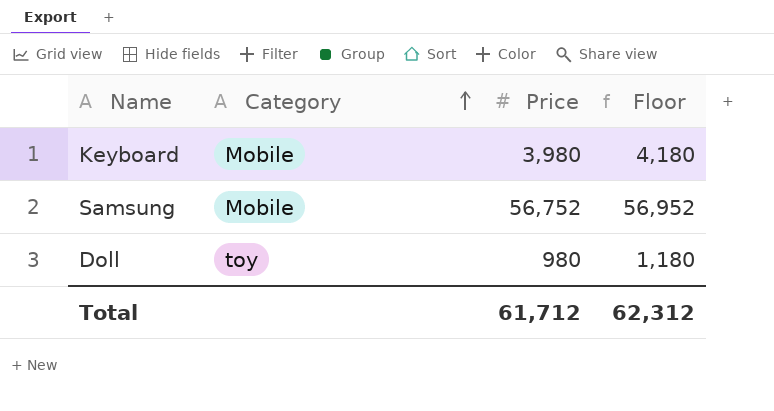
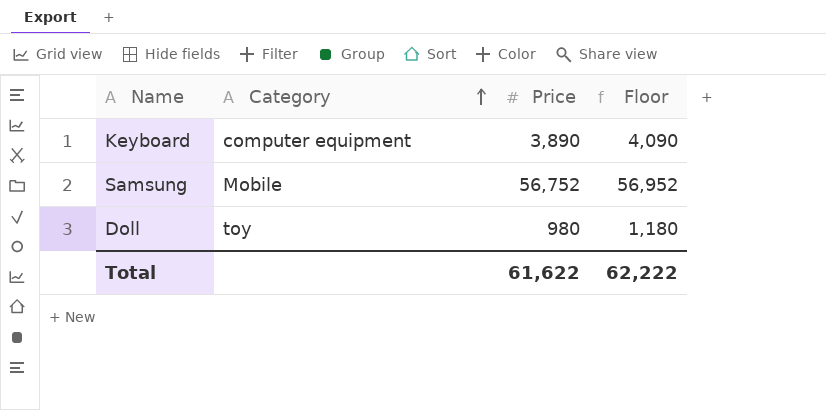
Keyboard | Category: Mobile -> computer equipment
Keyboard | Price: 3,980 -> 3,890
Keyboard | Floor: 4,180 -> 4,090
Total | Price: 61,712 -> 61,622
Total | Floor: 62,312 -> 62,222

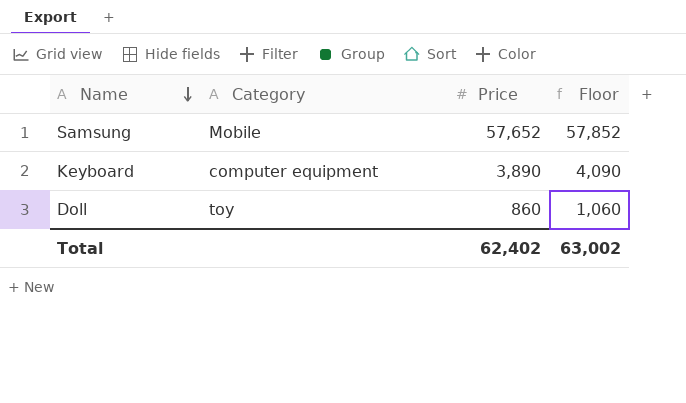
row order: Category ascending -> Name descending
Samsung | Price: 56,752 -> 57,652
Samsung | Floor: 56,952 -> 57,852
Doll | Price: 980 -> 860
Doll | Floor: 1,180 -> 1,060
Total | Price: 61,622 -> 62,402
Total | Floor: 62,222 -> 63,002

